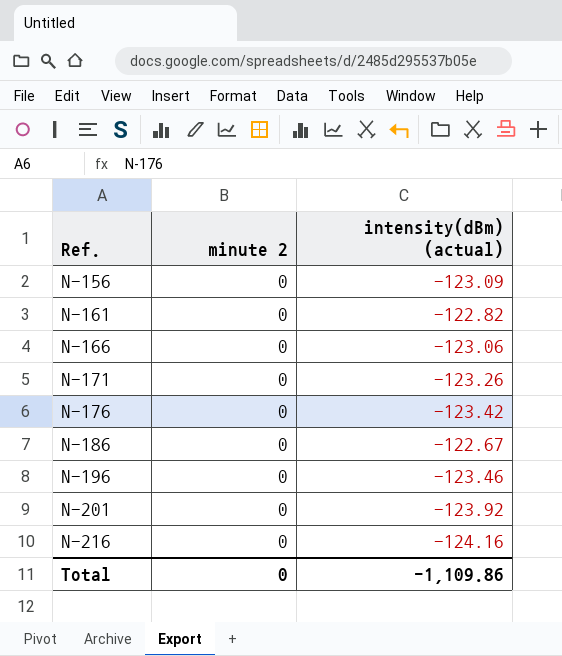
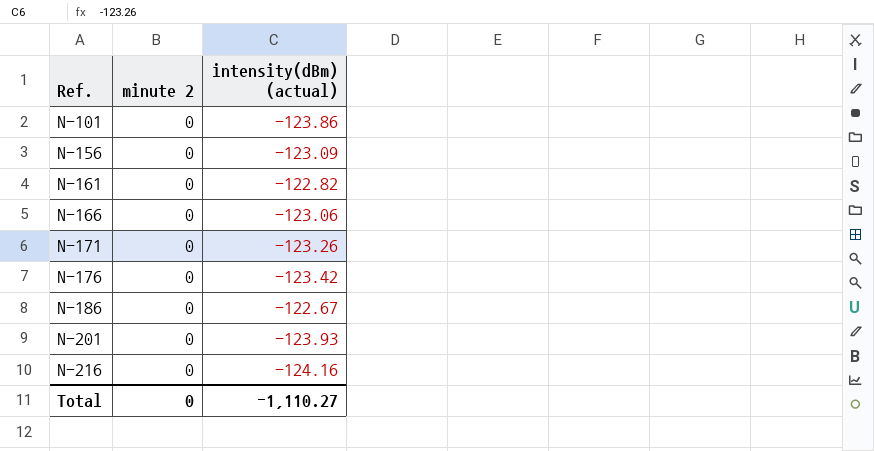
row N-196: 0 | -123.46 -> none
row N-101: none -> 0 | -123.86
N-201 | intensity(dBm) (actual): -123.92 -> -123.93
Total | intensity(dBm) (actual): -1,109.86 -> -1,110.27

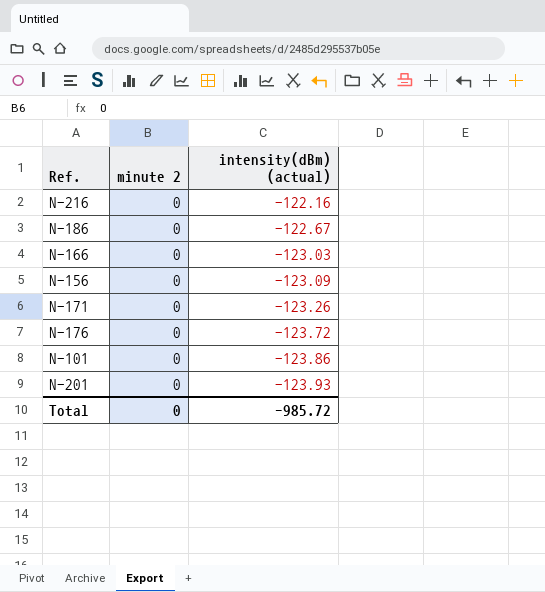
row order: Ref. ascending -> intensity(dBm) (actual) descending
row N-161: 0 | -122.82 -> none
N-216 | intensity(dBm) (actual): -124.16 -> -122.16
N-166 | intensity(dBm) (actual): -123.06 -> -123.03
N-176 | intensity(dBm) (actual): -123.42 -> -123.72
Total | intensity(dBm) (actual): -1,110.27 -> -985.72

